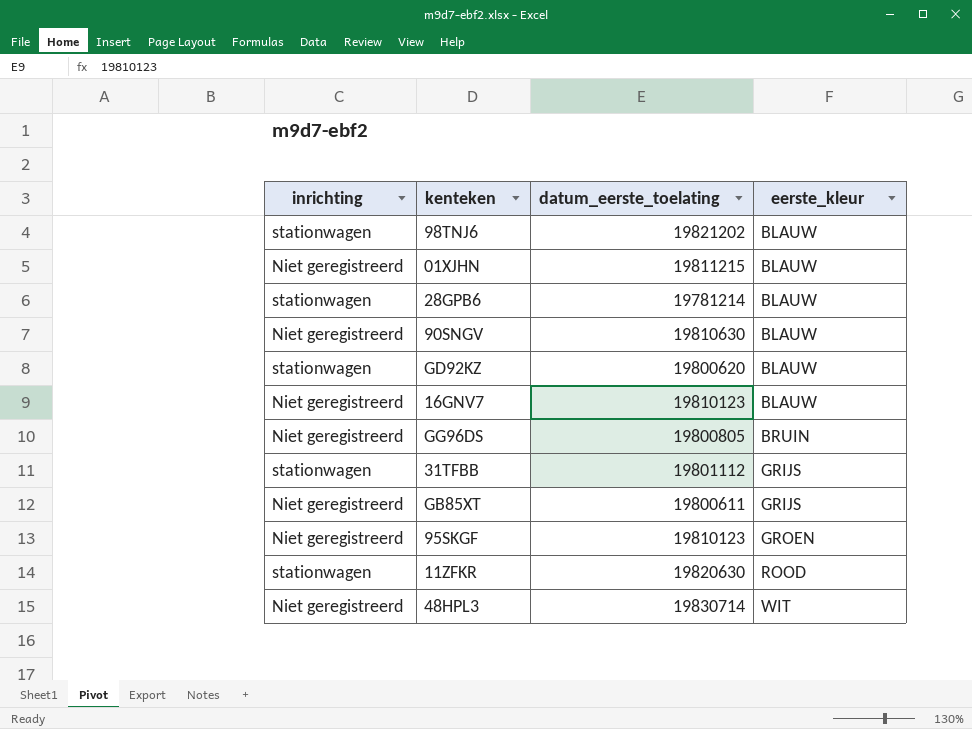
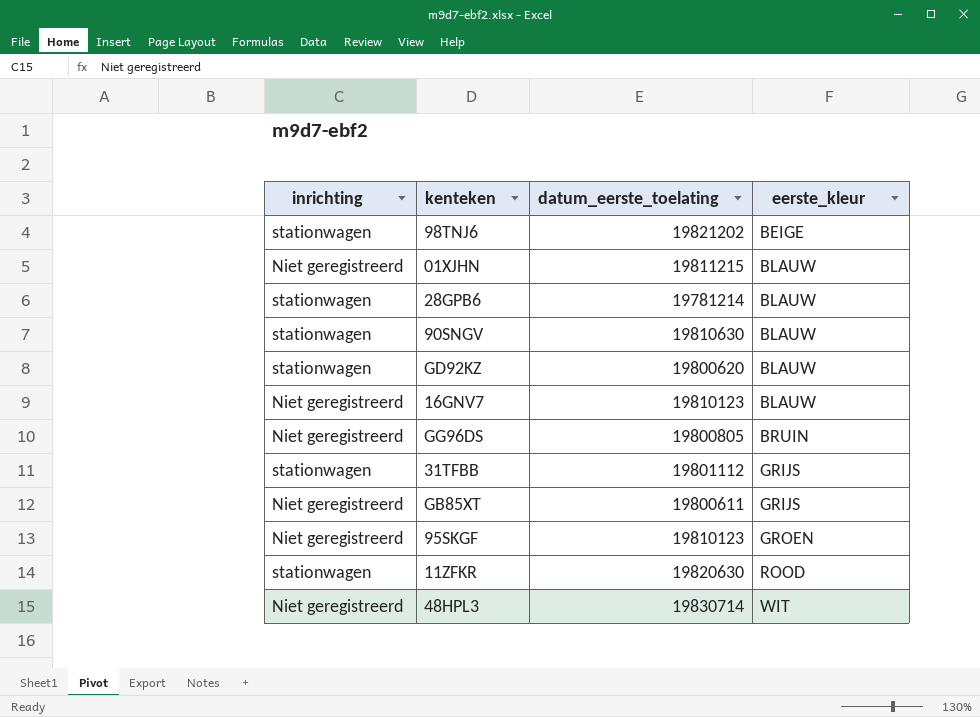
98TNJ6 | eerste_kleur: BLAUW -> BEIGE
90SNGV | inrichting: Niet geregistreerd -> stationwagen

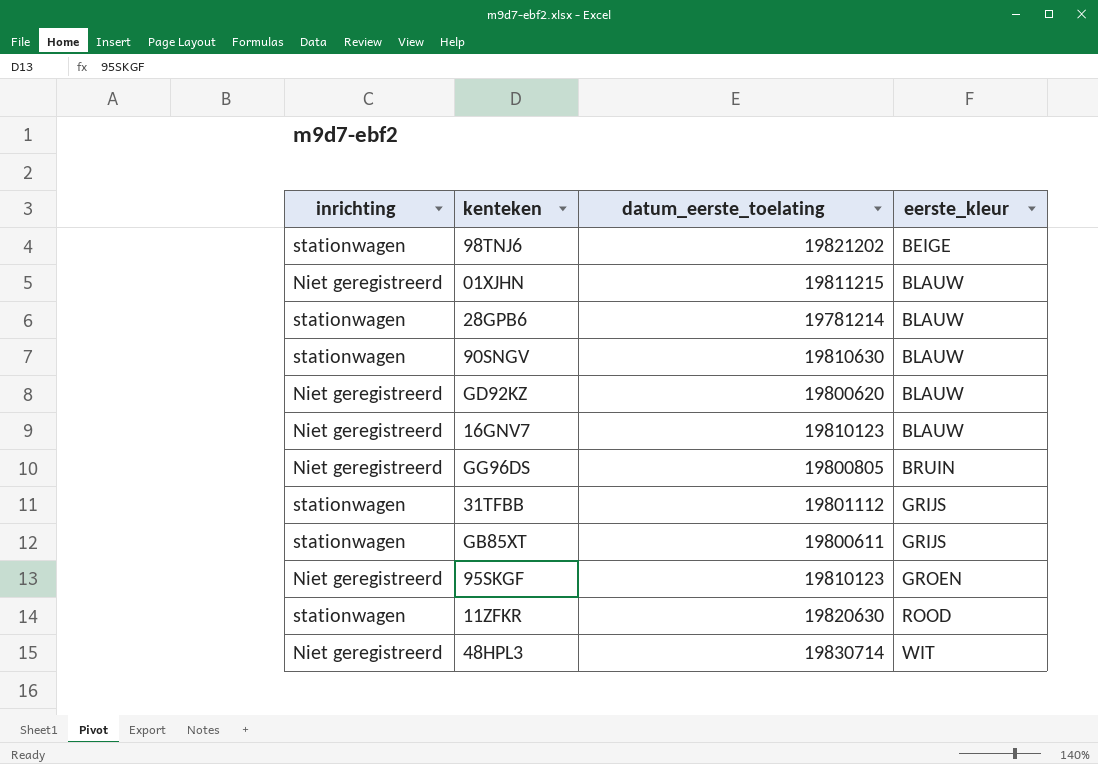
GD92KZ | inrichting: stationwagen -> Niet geregistreerd
GB85XT | inrichting: Niet geregistreerd -> stationwagen

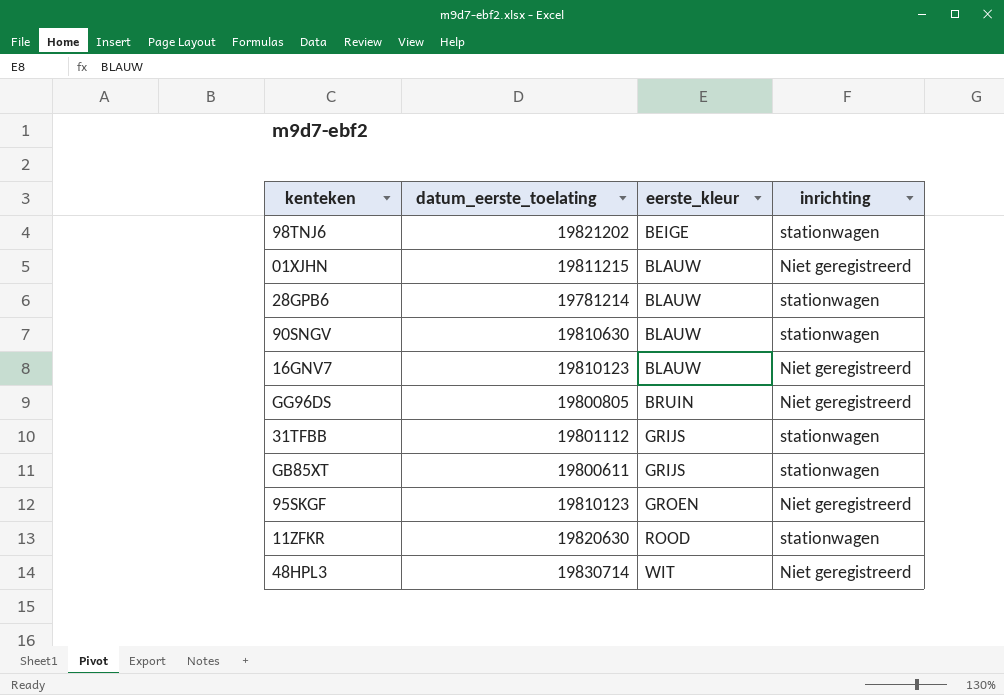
column inrichting | position: 1 -> 4
row GD92KZ: Niet geregistreerd | 19800620 | BLAUW -> none

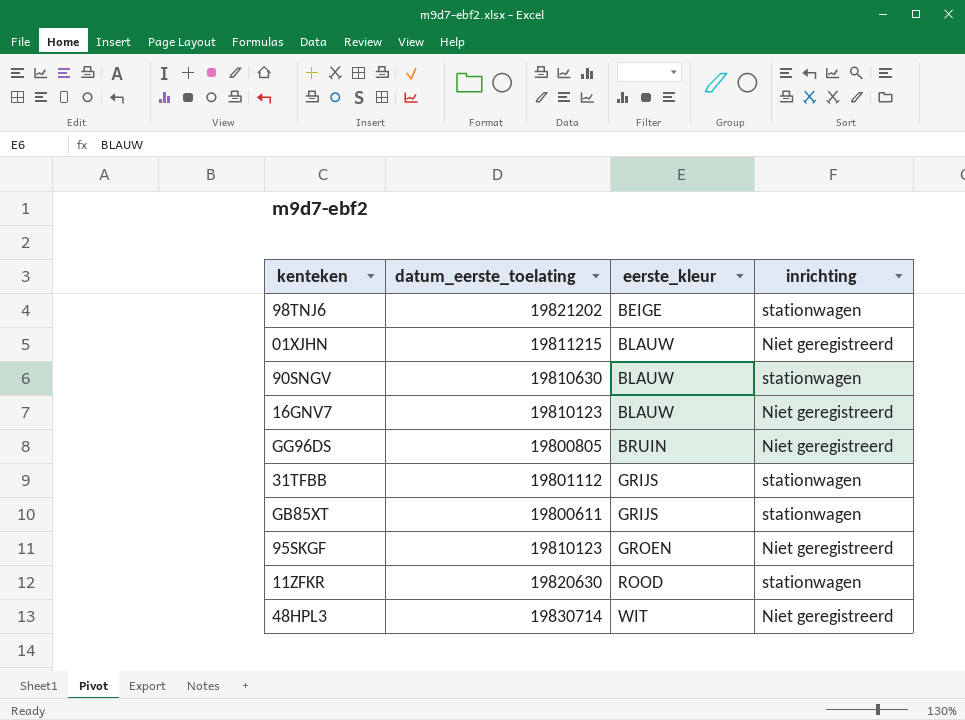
row 28GPB6: 19781214 | BLAUW | stationwagen -> none

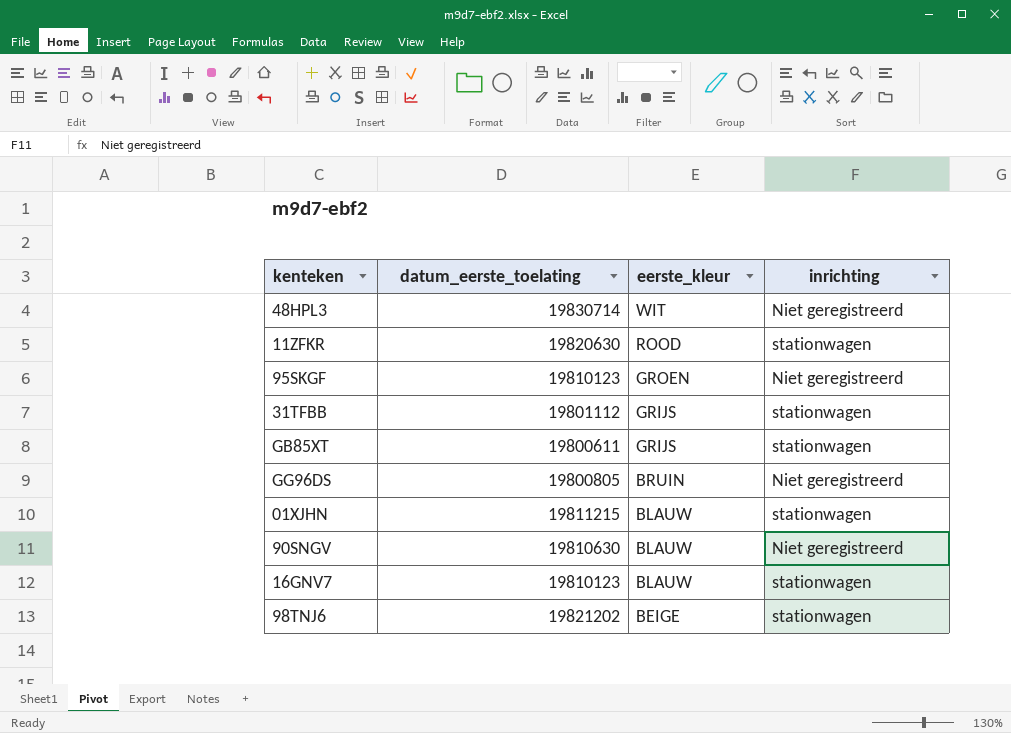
row order: eerste_kleur ascending -> eerste_kleur descending
01XJHN | inrichting: Niet geregistreerd -> stationwagen
90SNGV | inrichting: stationwagen -> Niet geregistreerd
16GNV7 | inrichting: Niet geregistreerd -> stationwagen

